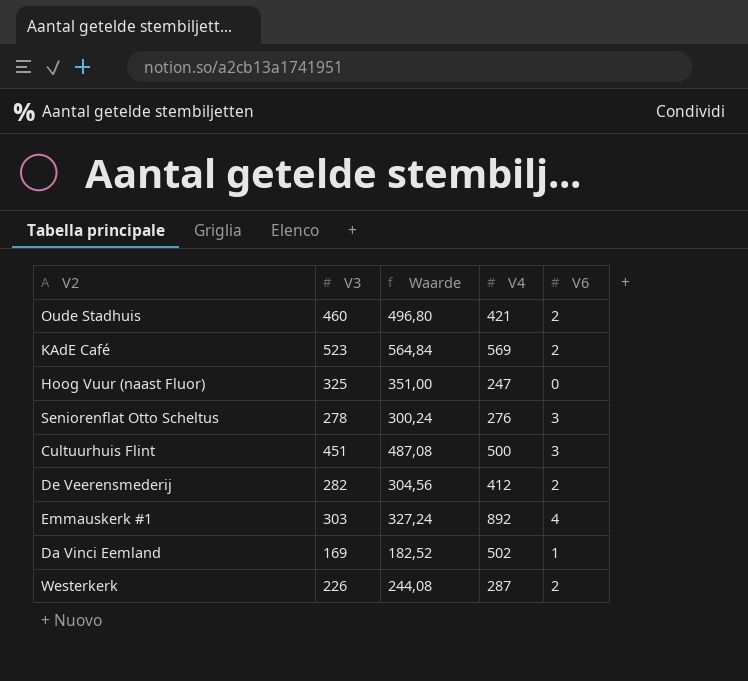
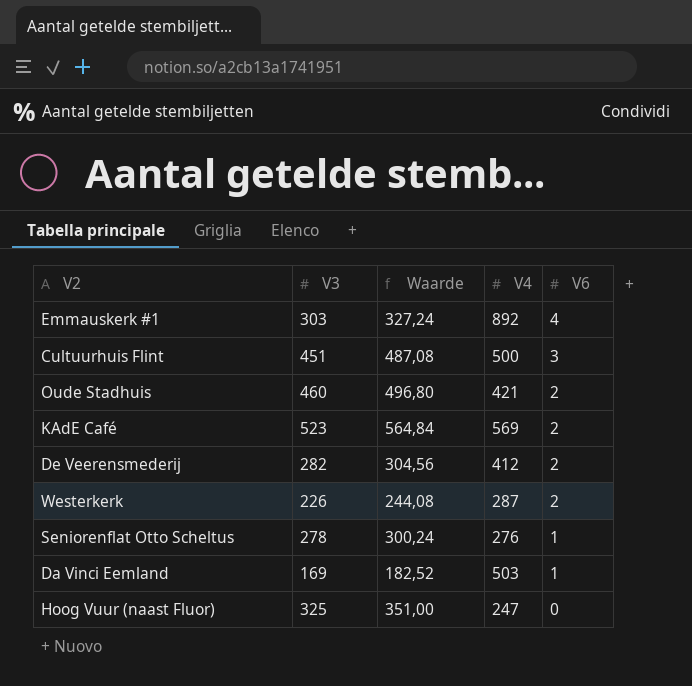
row order: none -> V6 descending
Seniorenflat Otto Scheltus | V6: 3 -> 1
Da Vinci Eemland | V4: 502 -> 503

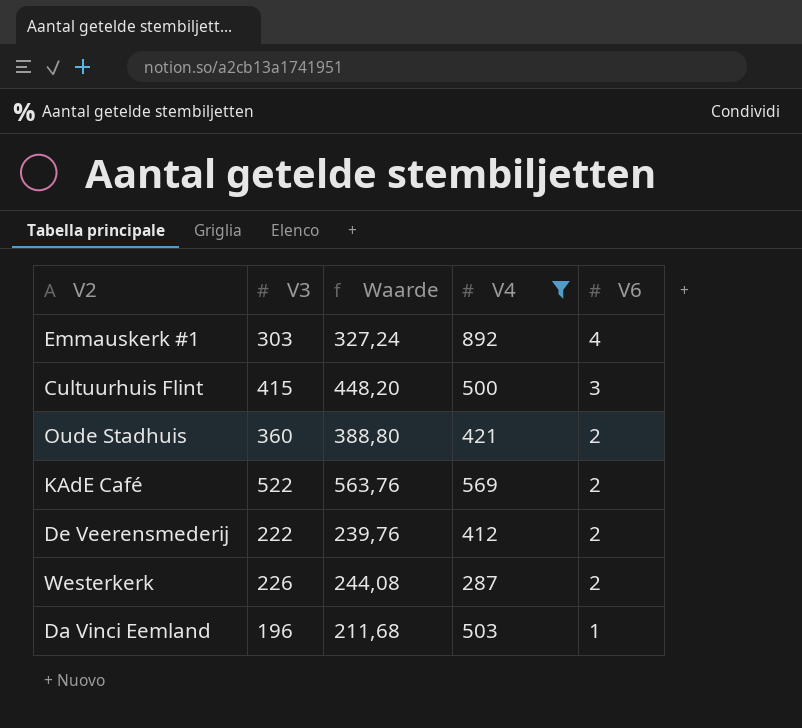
filter: none -> V4 >= 287
Cultuurhuis Flint | V3: 451 -> 415
Cultuurhuis Flint | Waarde: 487,08 -> 448,20
Oude Stadhuis | V3: 460 -> 360
Oude Stadhuis | Waarde: 496,80 -> 388,80
KAdE Café | V3: 523 -> 522
KAdE Café | Waarde: 564,84 -> 563,76
De Veerensmederij | V3: 282 -> 222
De Veerensmederij | Waarde: 304,56 -> 239,76
Da Vinci Eemland | V3: 169 -> 196
Da Vinci Eemland | Waarde: 182,52 -> 211,68

